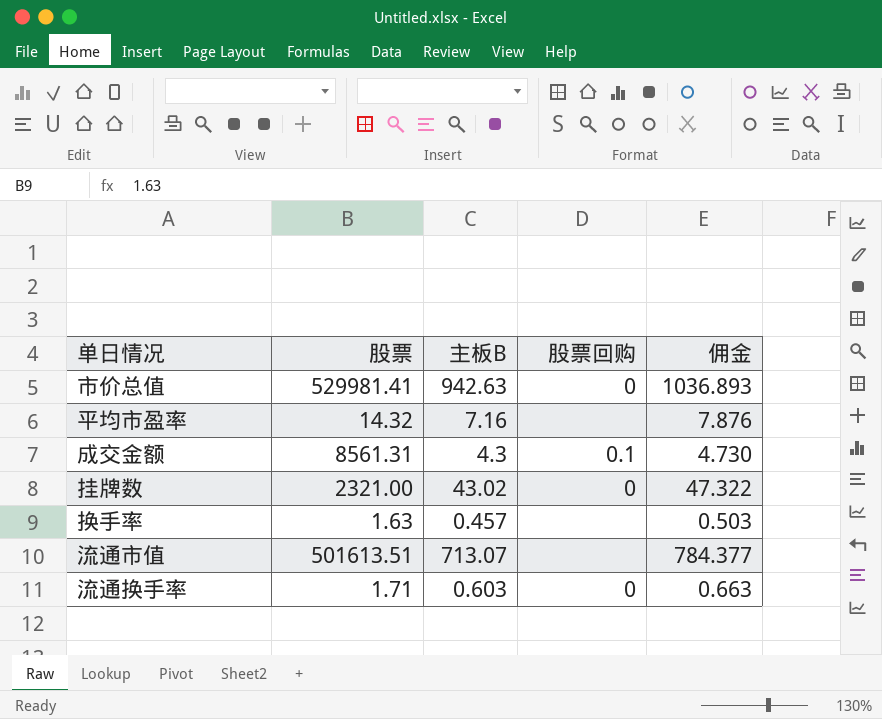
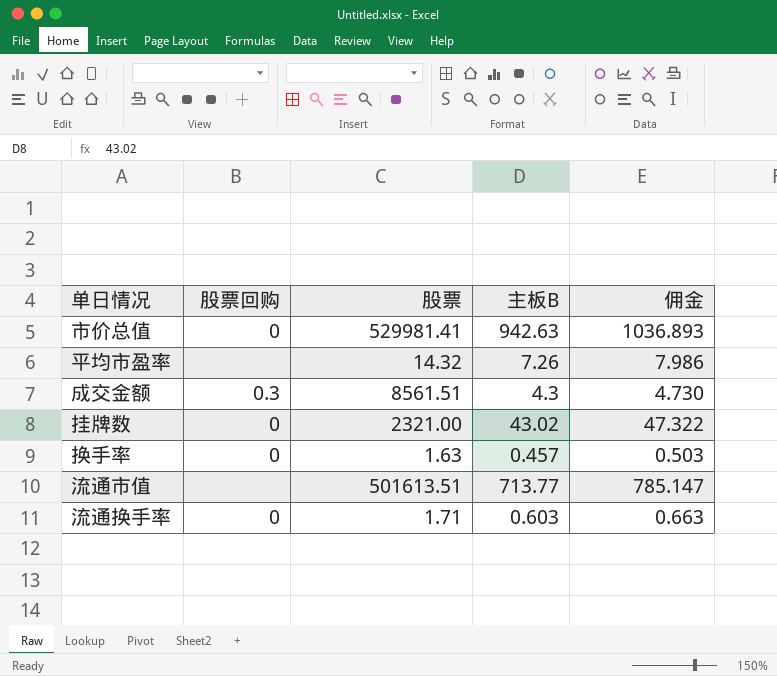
column 股票回购 | position: 4 -> 2
平均市盈率 | 主板B: 7.16 -> 7.26
平均市盈率 | 佣金: 7.876 -> 7.986
成交金额 | 股票回购: 0.1 -> 0.3
成交金额 | 股票: 8561.31 -> 8561.51
换手率 | 股票回购: none -> 0
流通市值 | 主板B: 713.07 -> 713.77
流通市值 | 佣金: 784.377 -> 785.147

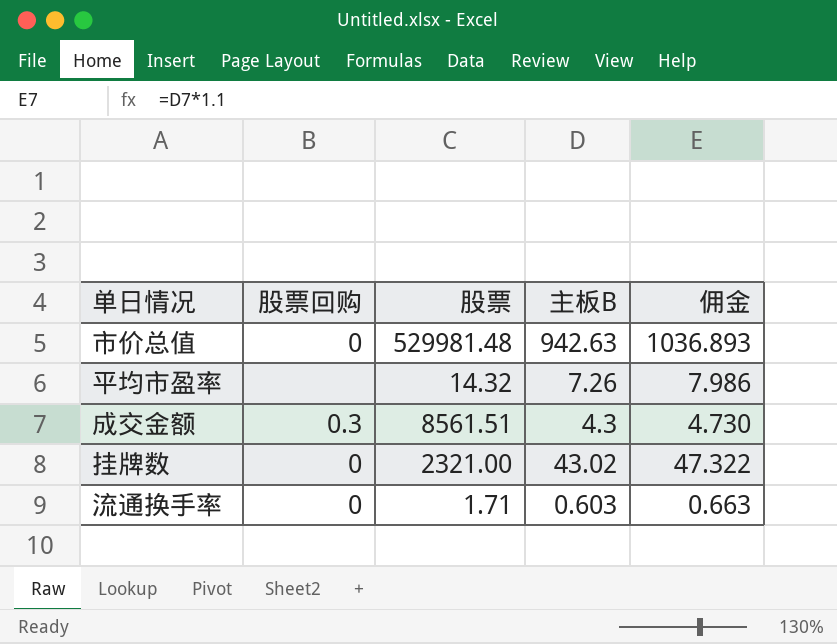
row 换手率: 0 | 1.63 | 0.457 | 0.503 -> none
row 流通市值: none | 501613.51 | 713.77 | 785.147 -> none
市价总值 | 股票: 529981.41 -> 529981.48

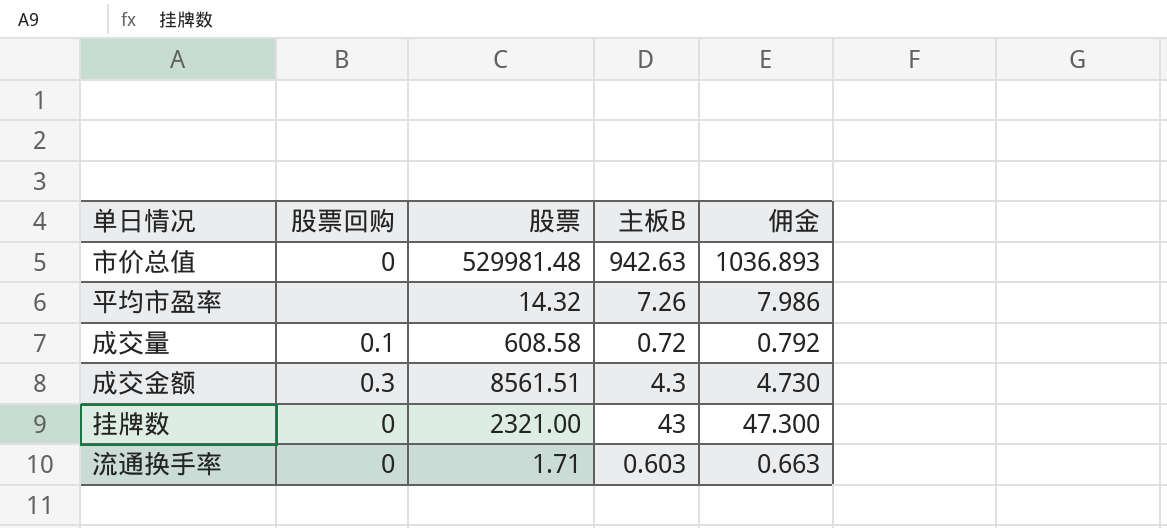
row 成交量: none -> 0.1 | 608.58 | 0.72 | 0.792
挂牌数 | 主板B: 43.02 -> 43
挂牌数 | 佣金: 47.322 -> 47.300

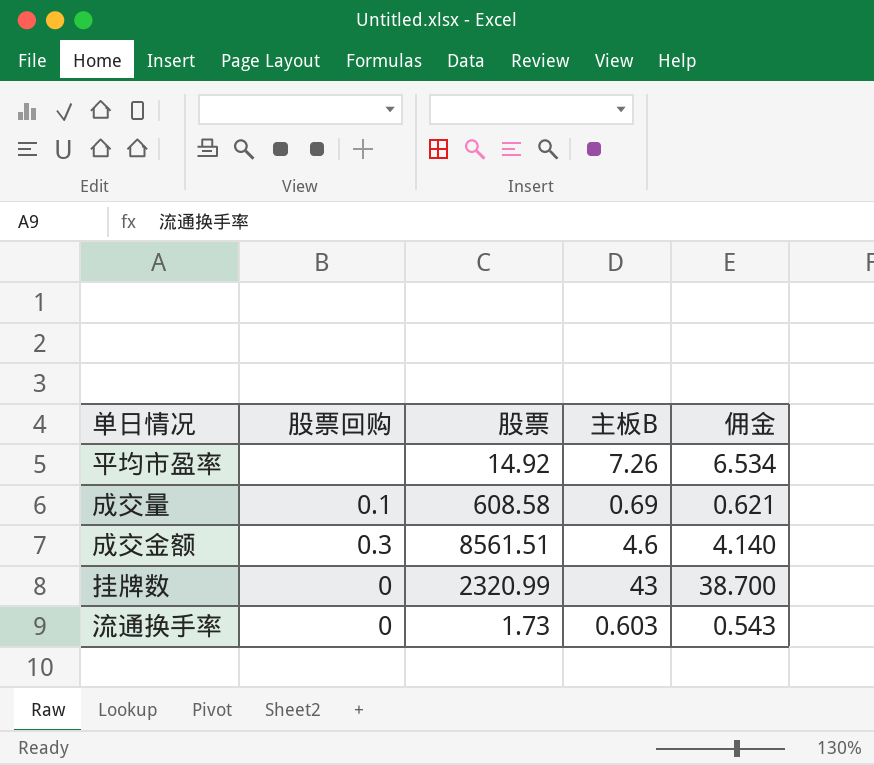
column 佣金 | formula: [主板B] * 1.1 -> [主板B] * 0.9
row 市价总值: 0 | 529981.48 | 942.63 | 1036.893 -> none
平均市盈率 | 股票: 14.32 -> 14.92
成交量 | 主板B: 0.72 -> 0.69
成交金额 | 主板B: 4.3 -> 4.6
挂牌数 | 股票: 2321.00 -> 2320.99
流通换手率 | 股票: 1.71 -> 1.73

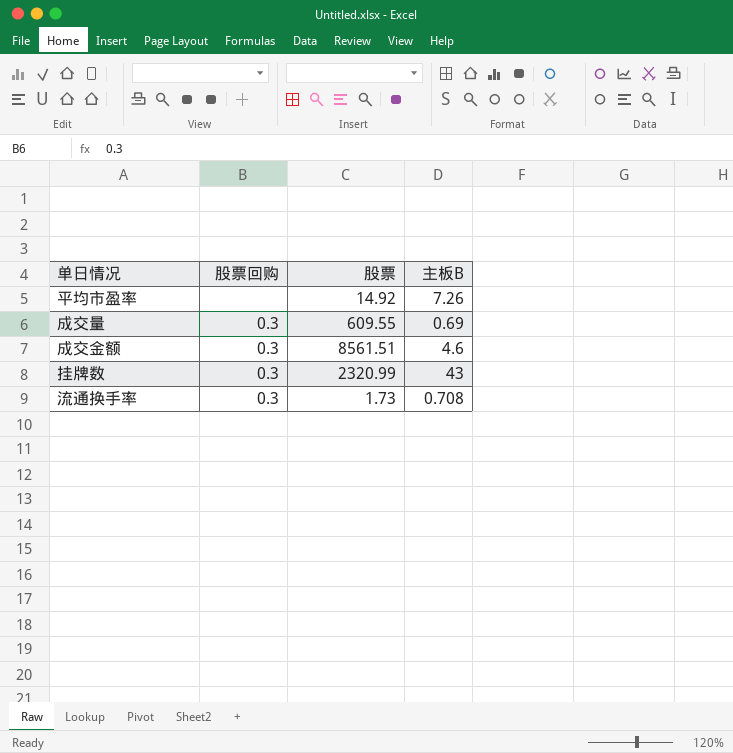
column 佣金 | formula: [主板B] * 0.9 -> none
成交量 | 股票回购: 0.1 -> 0.3
成交量 | 股票: 608.58 -> 609.55
挂牌数 | 股票回购: 0 -> 0.3
流通换手率 | 股票回购: 0 -> 0.3
流通换手率 | 主板B: 0.603 -> 0.708

